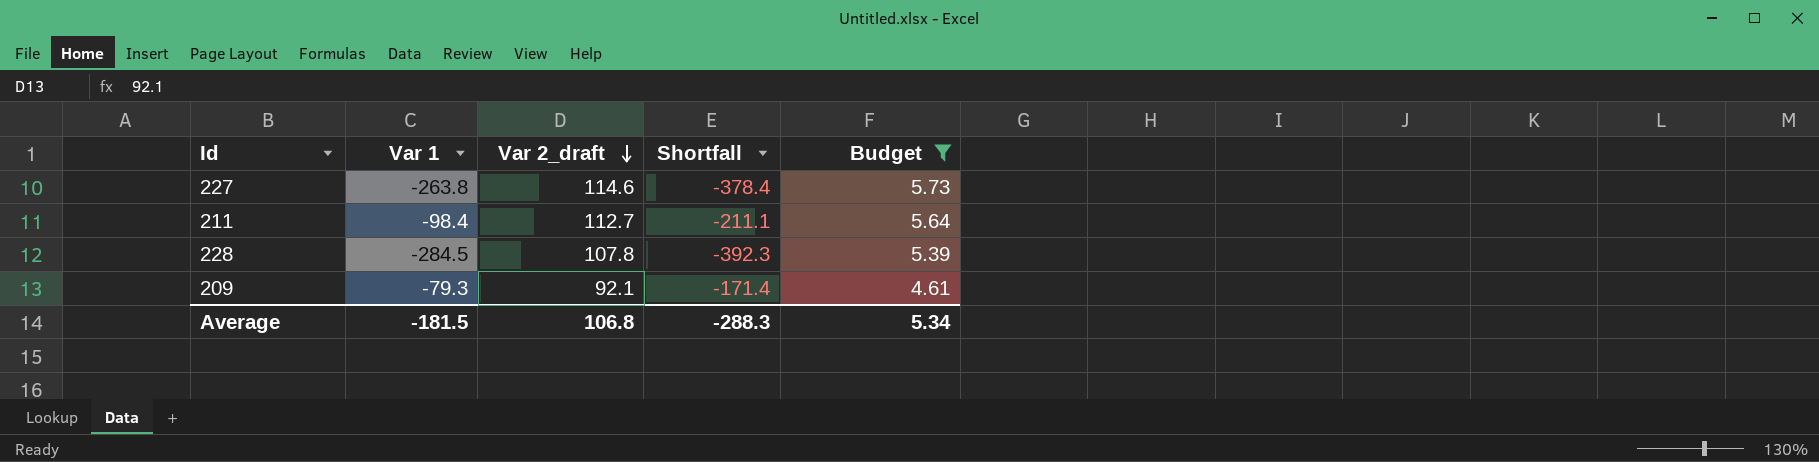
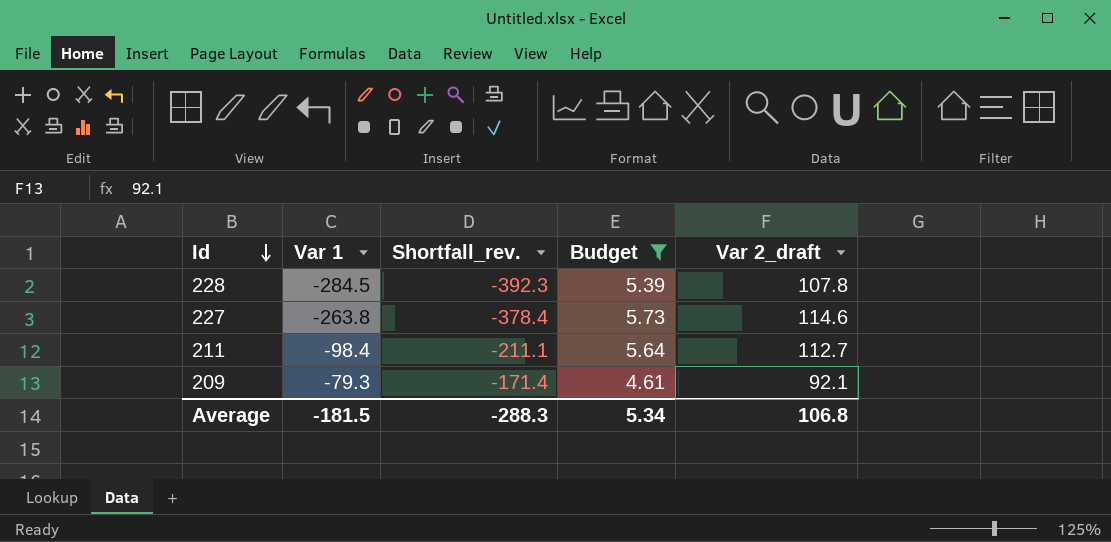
row order: Var 2_draft descending -> Id descending
column name: Shortfall -> Shortfall_rev.
column Var 2_draft | position: 3 -> 5

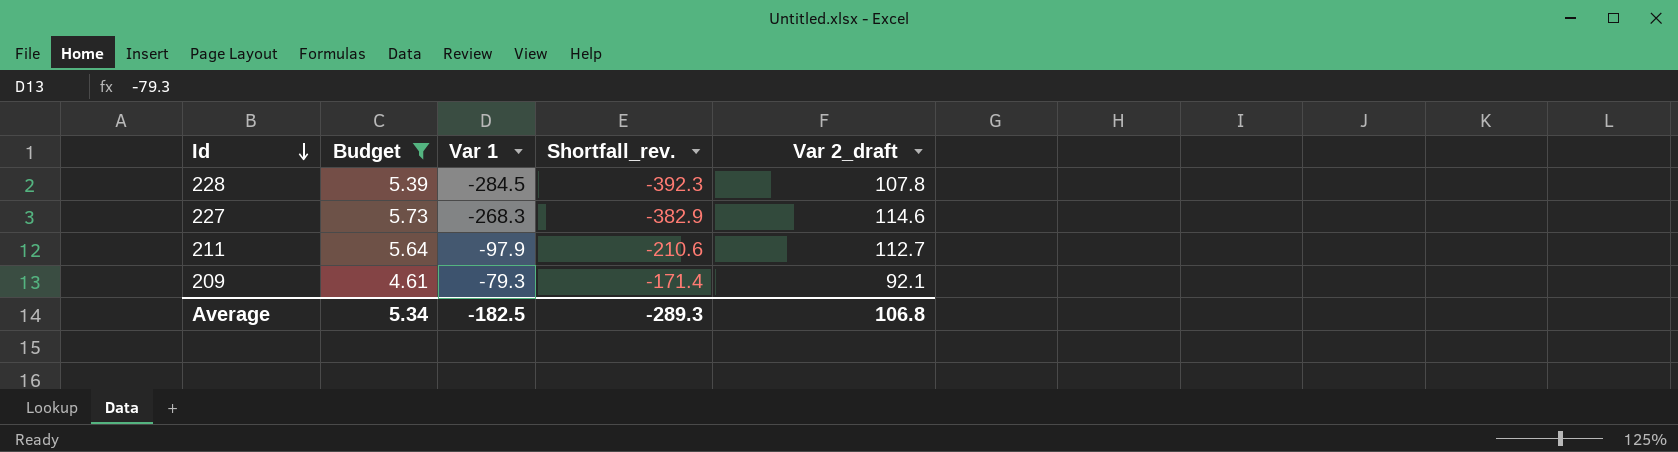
column Budget | position: 4 -> 2
227 | Var 1: -263.8 -> -268.3
227 | Shortfall_rev.: -378.4 -> -382.9
211 | Var 1: -98.4 -> -97.9
211 | Shortfall_rev.: -211.1 -> -210.6
Average | Var 1: -181.5 -> -182.5
Average | Shortfall_rev.: -288.3 -> -289.3

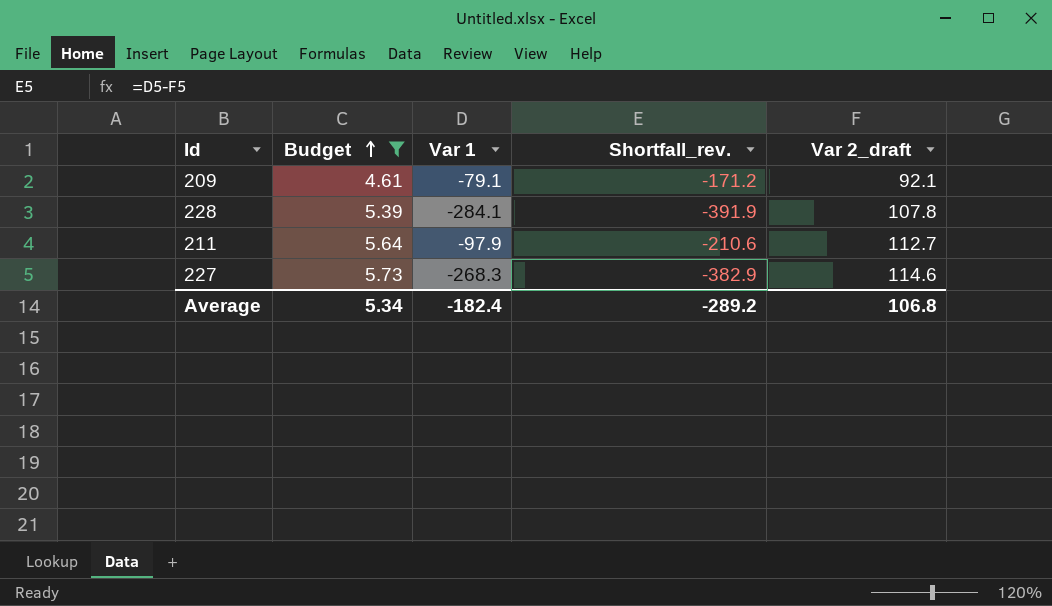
row order: Id descending -> Budget ascending
209 | Var 1: -79.3 -> -79.1
209 | Shortfall_rev.: -171.4 -> -171.2
228 | Var 1: -284.5 -> -284.1
228 | Shortfall_rev.: -392.3 -> -391.9
Average | Var 1: -182.5 -> -182.4
Average | Shortfall_rev.: -289.3 -> -289.2

